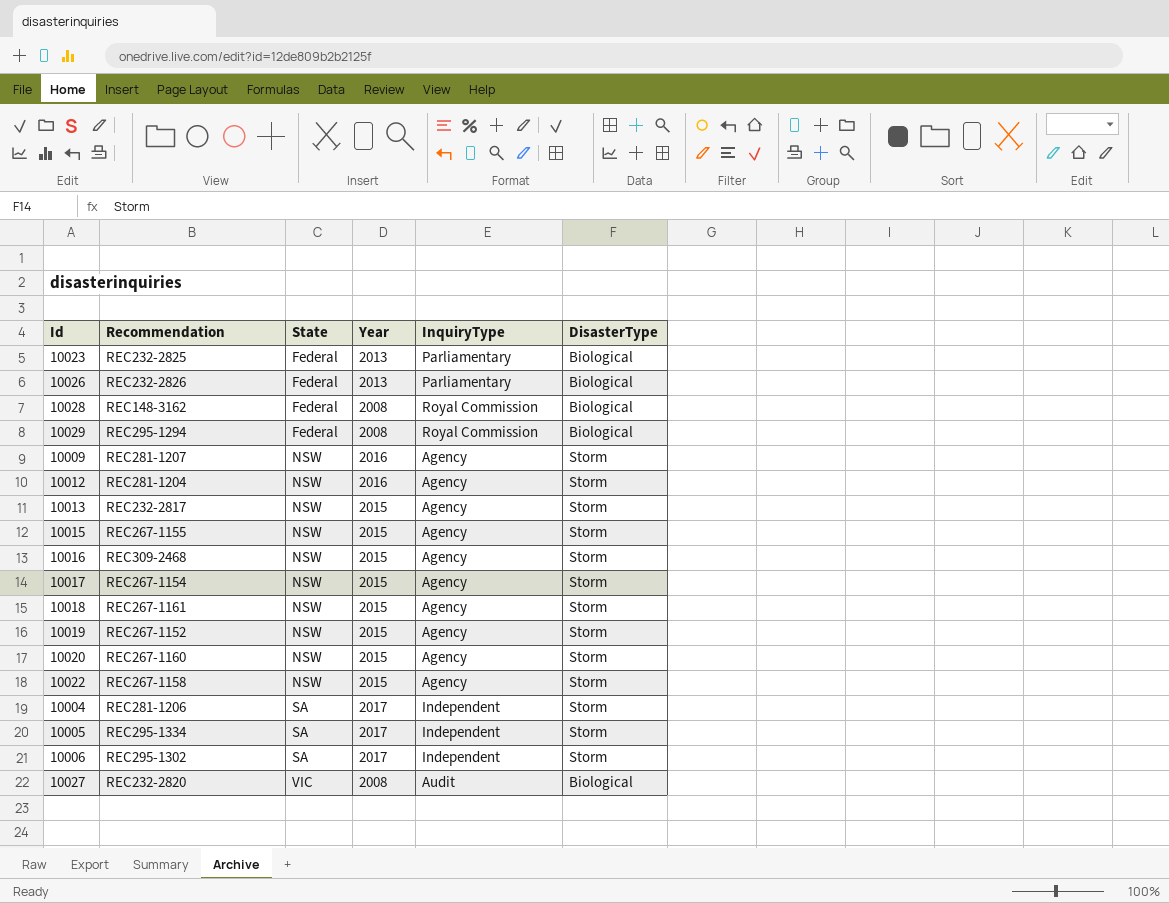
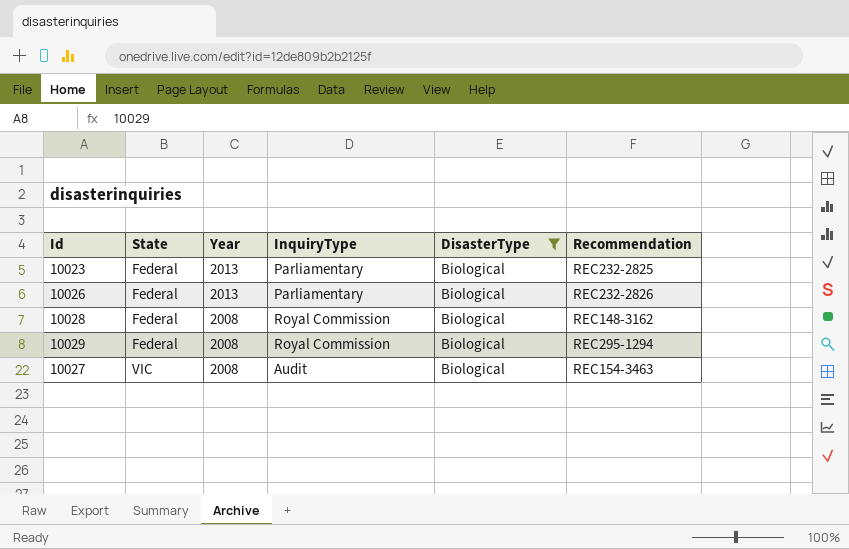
filter: none -> DisasterType = Biological
column Recommendation | position: 2 -> 6
10027 | Recommendation: REC232-2820 -> REC154-3463

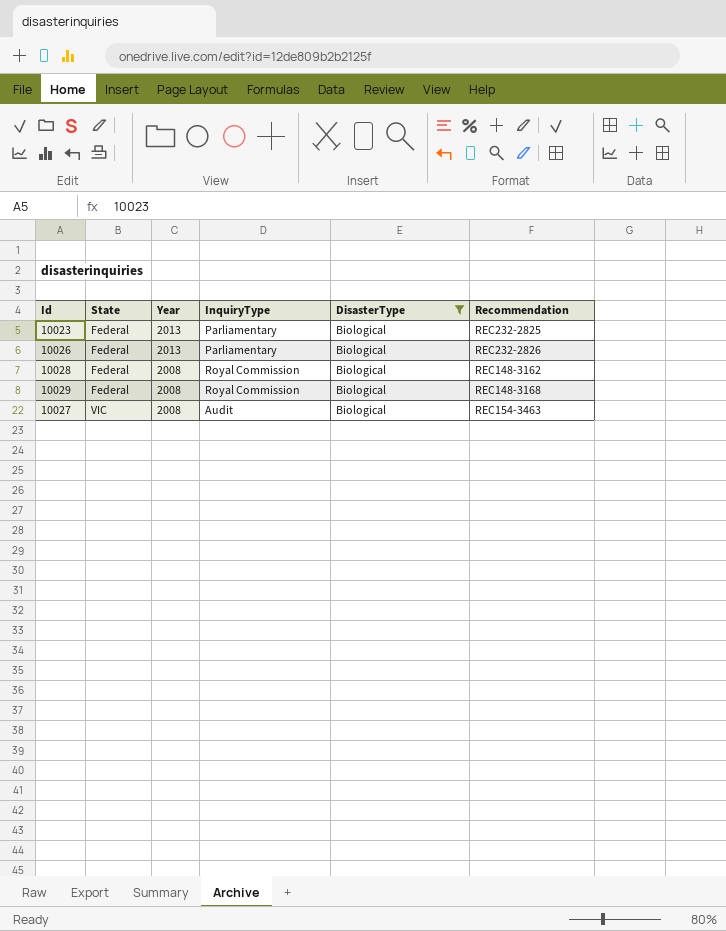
10029 | Recommendation: REC295-1294 -> REC148-3168

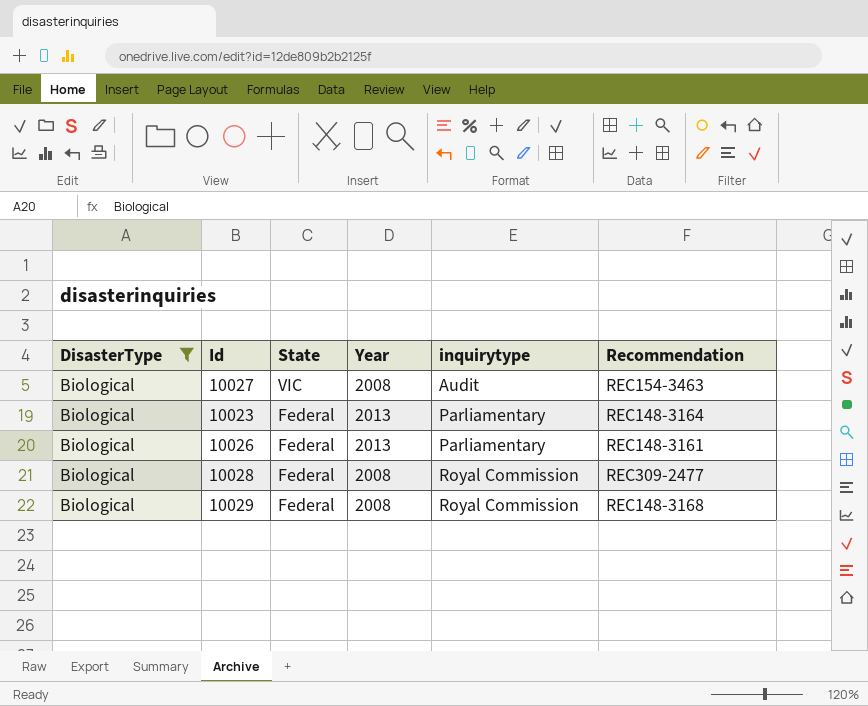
row order: State ascending -> State descending
column DisasterType | position: 5 -> 1
column name: InquiryType -> inquirytype
10023 | Recommendation: REC232-2825 -> REC148-3164
10026 | Recommendation: REC232-2826 -> REC148-3161
10028 | Recommendation: REC148-3162 -> REC309-2477

